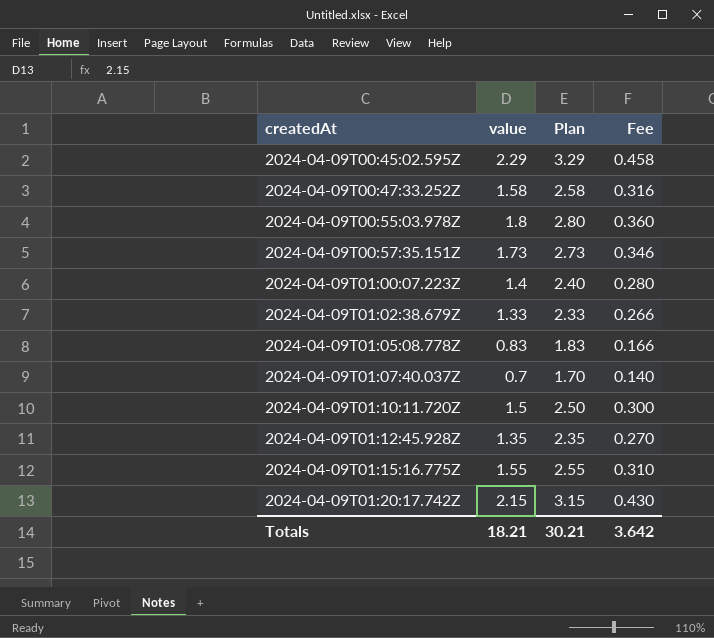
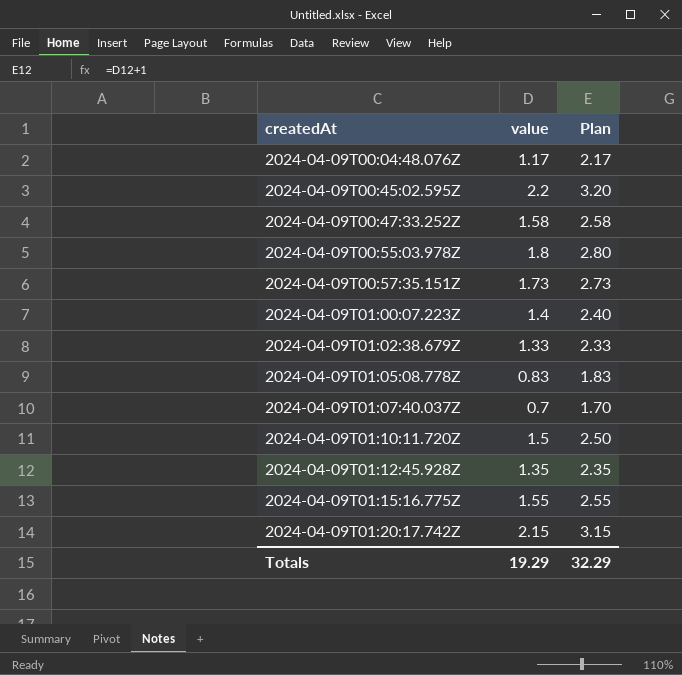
column Fee | formula: [value] * 0.2 -> none
row 2024-04-09T00:04:48.076Z: none -> 1.17 | 2.17
2024-04-09T00:45:02.595Z | value: 2.29 -> 2.2
2024-04-09T00:45:02.595Z | Plan: 3.29 -> 3.20
Totals | value: 18.21 -> 19.29
Totals | Plan: 30.21 -> 32.29

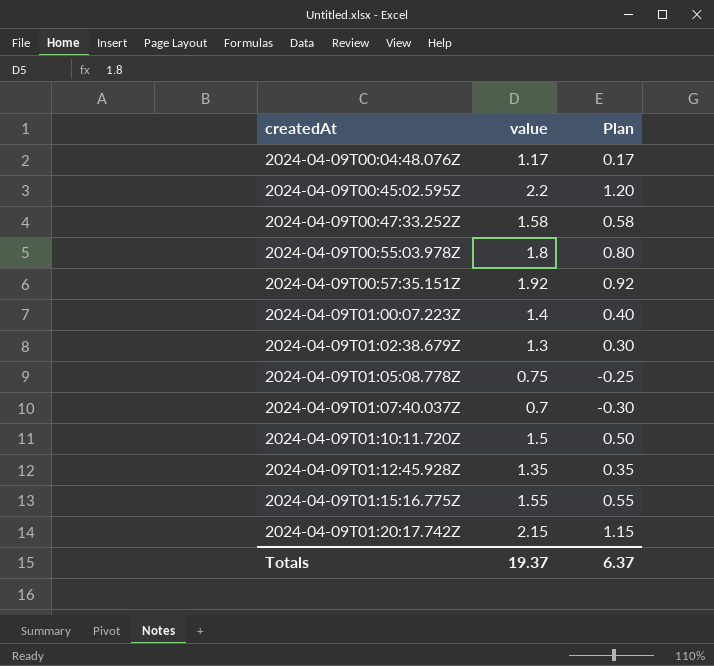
column Plan | formula: [value] + 1 -> [value] - 1
2024-04-09T00:57:35.151Z | value: 1.73 -> 1.92
2024-04-09T01:02:38.679Z | value: 1.33 -> 1.3
2024-04-09T01:05:08.778Z | value: 0.83 -> 0.75
Totals | value: 19.29 -> 19.37
Totals | Plan: 32.29 -> 6.37

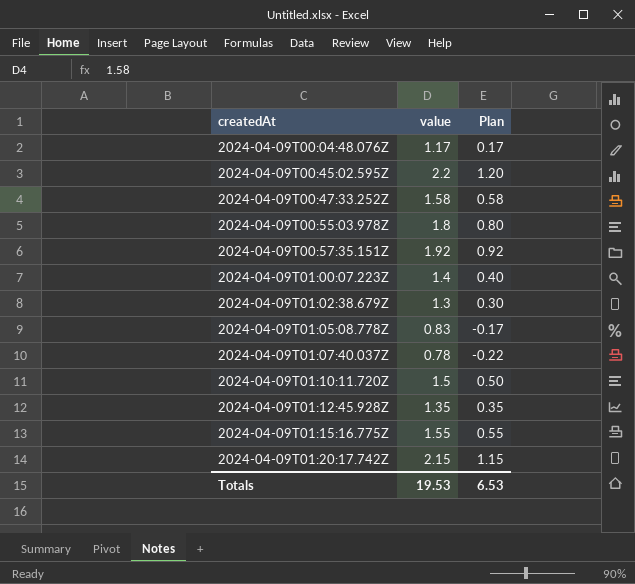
2024-04-09T01:05:08.778Z | value: 0.75 -> 0.83
2024-04-09T01:05:08.778Z | Plan: -0.25 -> -0.17
2024-04-09T01:07:40.037Z | value: 0.7 -> 0.78
2024-04-09T01:07:40.037Z | Plan: -0.30 -> -0.22
Totals | value: 19.37 -> 19.53
Totals | Plan: 6.37 -> 6.53

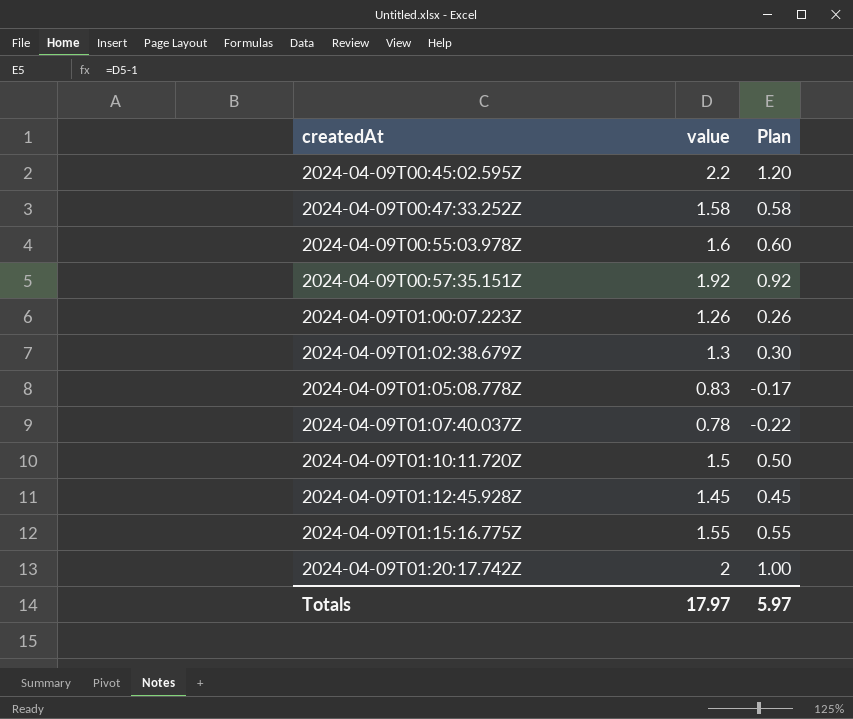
row 2024-04-09T00:04:48.076Z: 1.17 | 0.17 -> none
2024-04-09T00:55:03.978Z | value: 1.8 -> 1.6
2024-04-09T00:55:03.978Z | Plan: 0.80 -> 0.60
2024-04-09T01:00:07.223Z | value: 1.4 -> 1.26
2024-04-09T01:00:07.223Z | Plan: 0.40 -> 0.26
2024-04-09T01:12:45.928Z | value: 1.35 -> 1.45
2024-04-09T01:12:45.928Z | Plan: 0.35 -> 0.45
2024-04-09T01:20:17.742Z | value: 2.15 -> 2
2024-04-09T01:20:17.742Z | Plan: 1.15 -> 1.00
Totals | value: 19.53 -> 17.97
Totals | Plan: 6.53 -> 5.97

